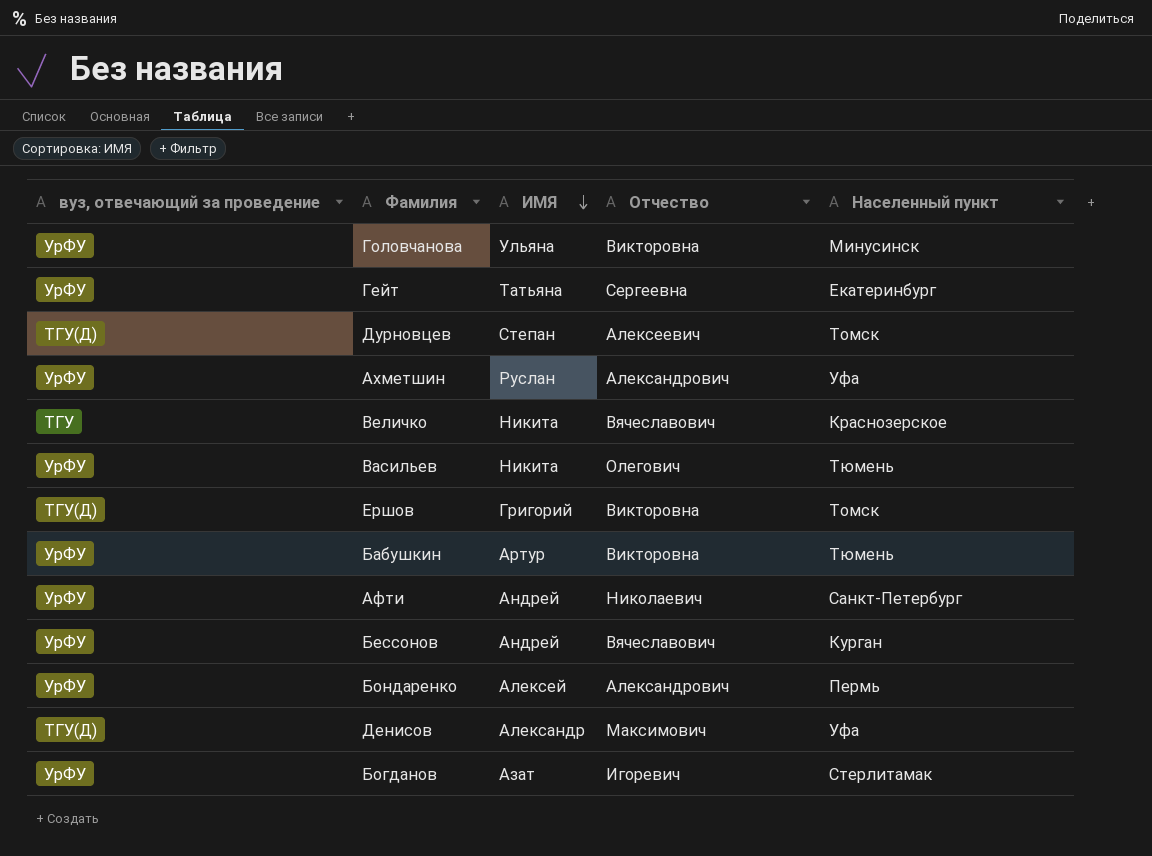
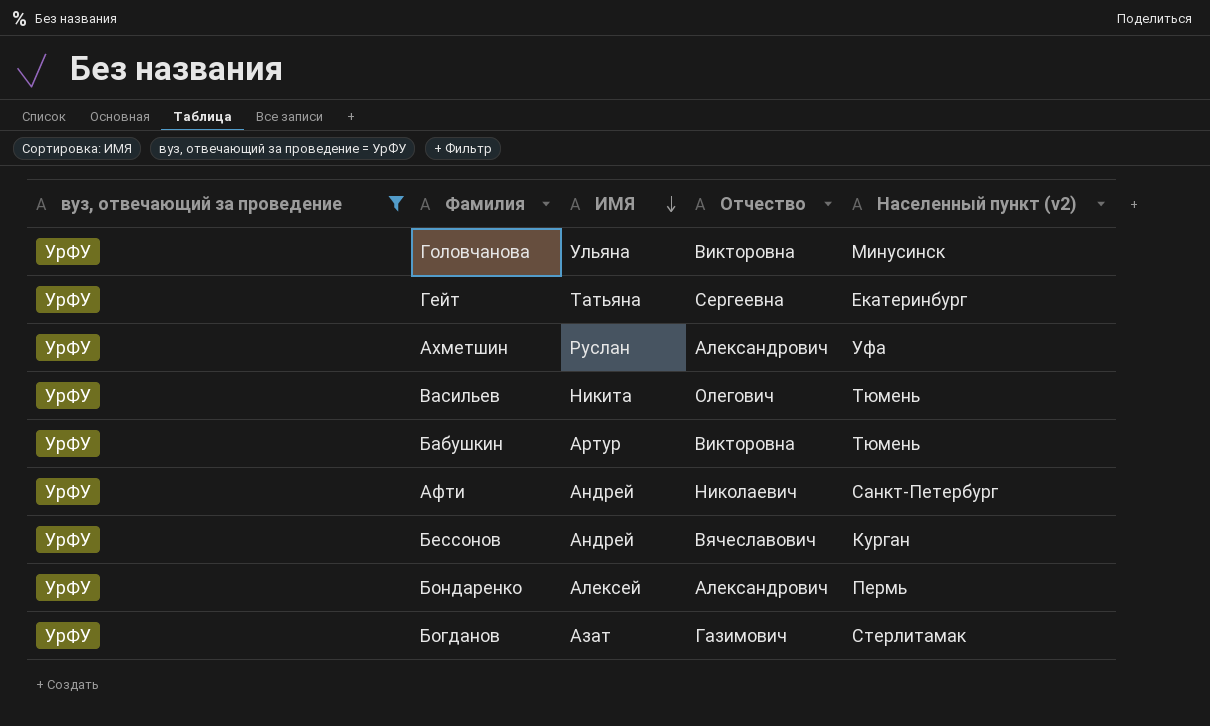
filter: none -> вуз, отвечающий за проведение = УрФУ
column name: Населенный пункт -> Населенный пункт (v2)
Богданов | Отчество: Игоревич -> Газимович

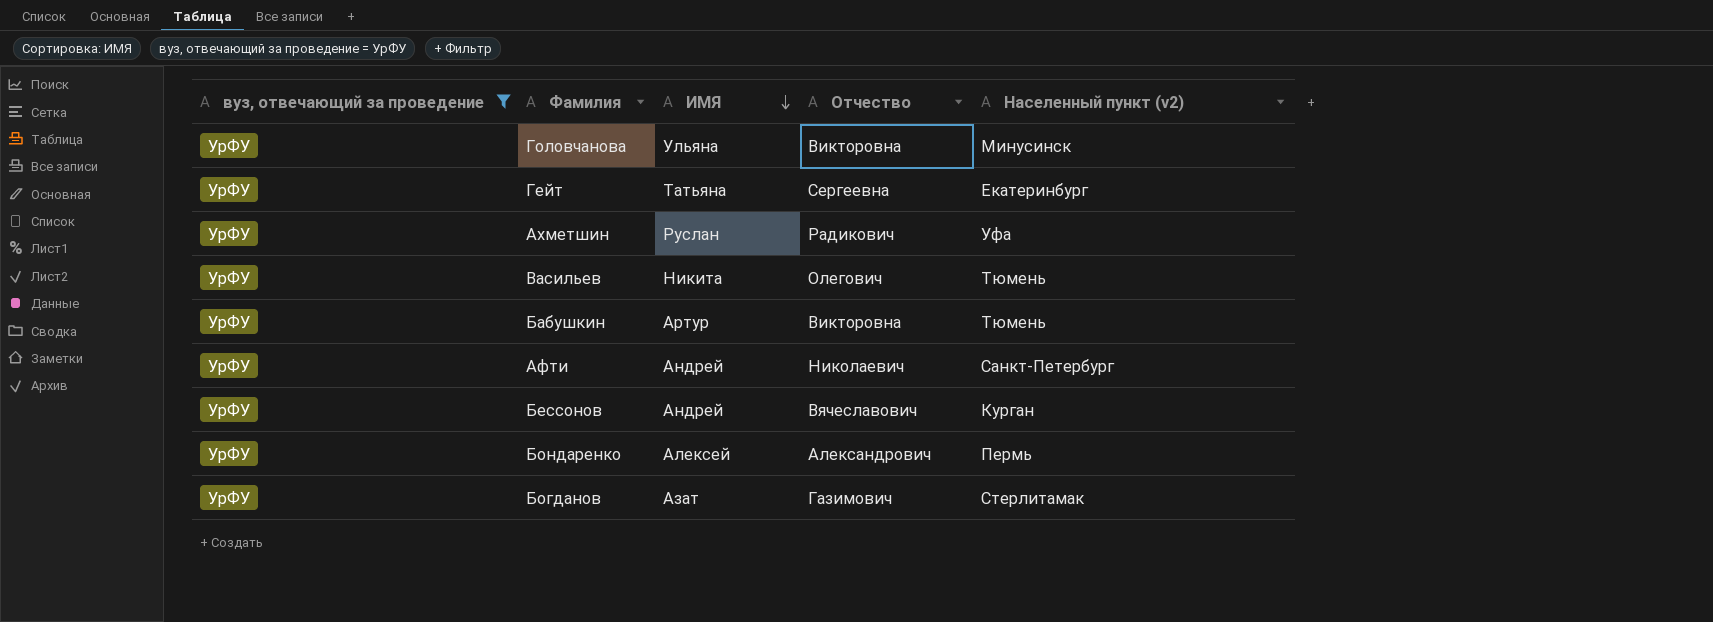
Ахметшин | Отчество: Александрович -> Радикович

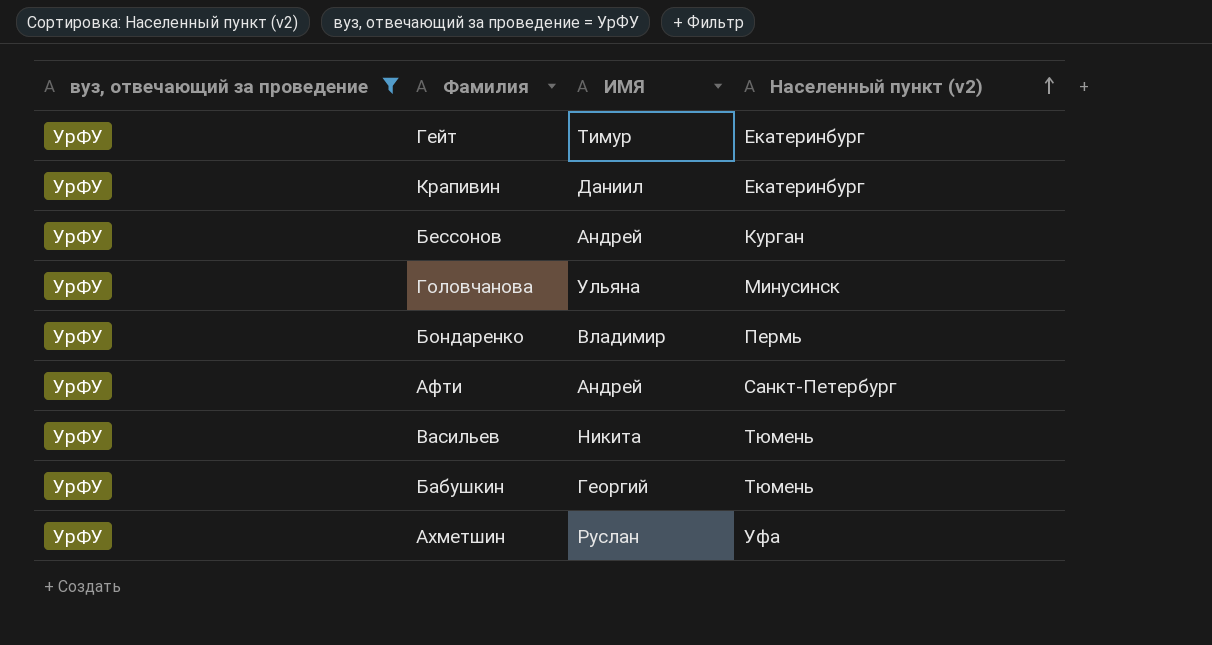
row order: ИМЯ descending -> Населенный пункт (v2) ascending
column Отчество | position: 4 -> none
row Богданов: УрФУ | Азат | Газимович | Стерлитамак -> none
Гейт | ИМЯ: Татьяна -> Тимур
row Крапивин: none -> УрФУ | Даниил | Екатеринбург
Бондаренко | ИМЯ: Алексей -> Владимир
Бабушкин | ИМЯ: Артур -> Георгий

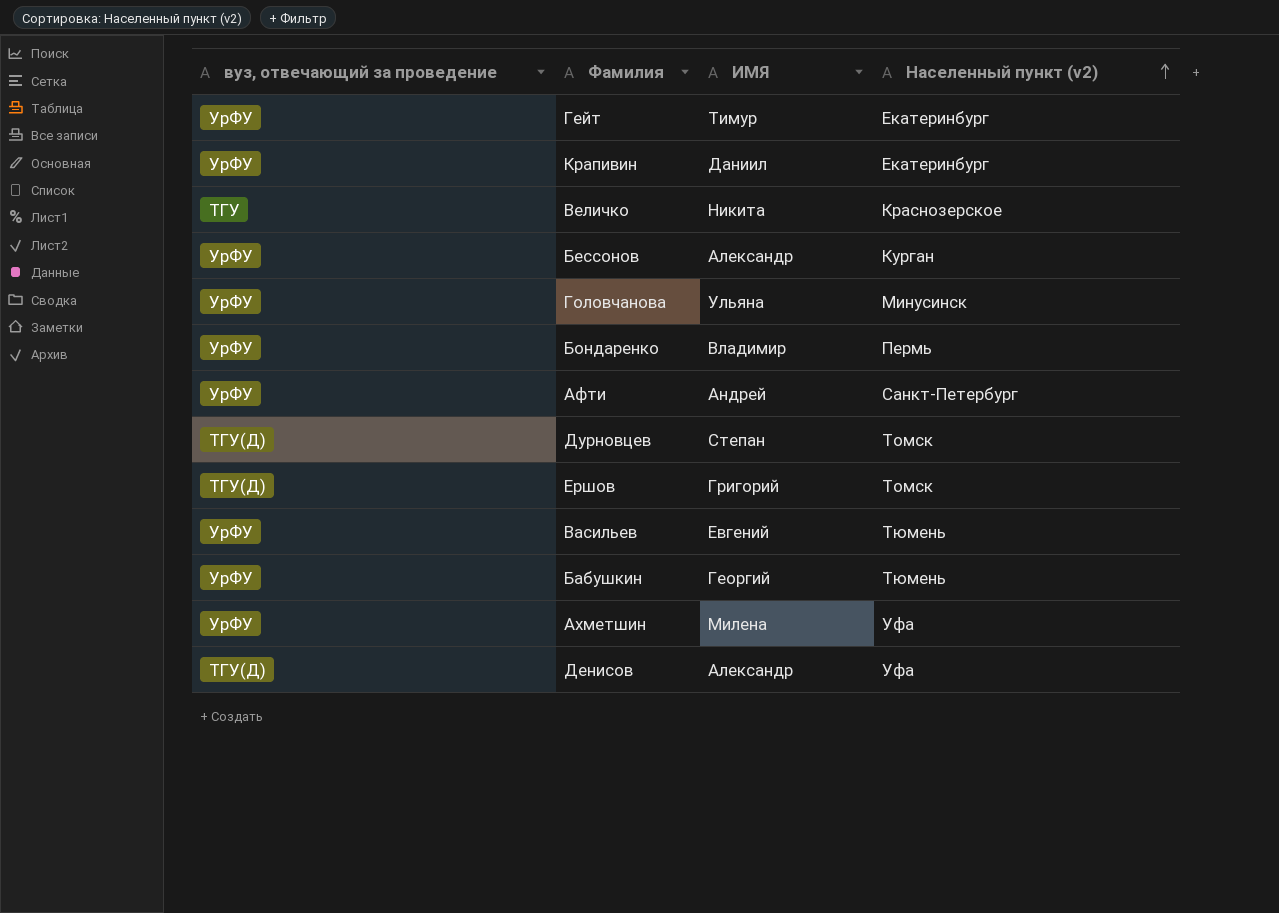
filter: вуз, отвечающий за проведение = УрФУ -> none
Бессонов | ИМЯ: Андрей -> Александр
Васильев | ИМЯ: Никита -> Евгений
Ахметшин | ИМЯ: Руслан -> Милена

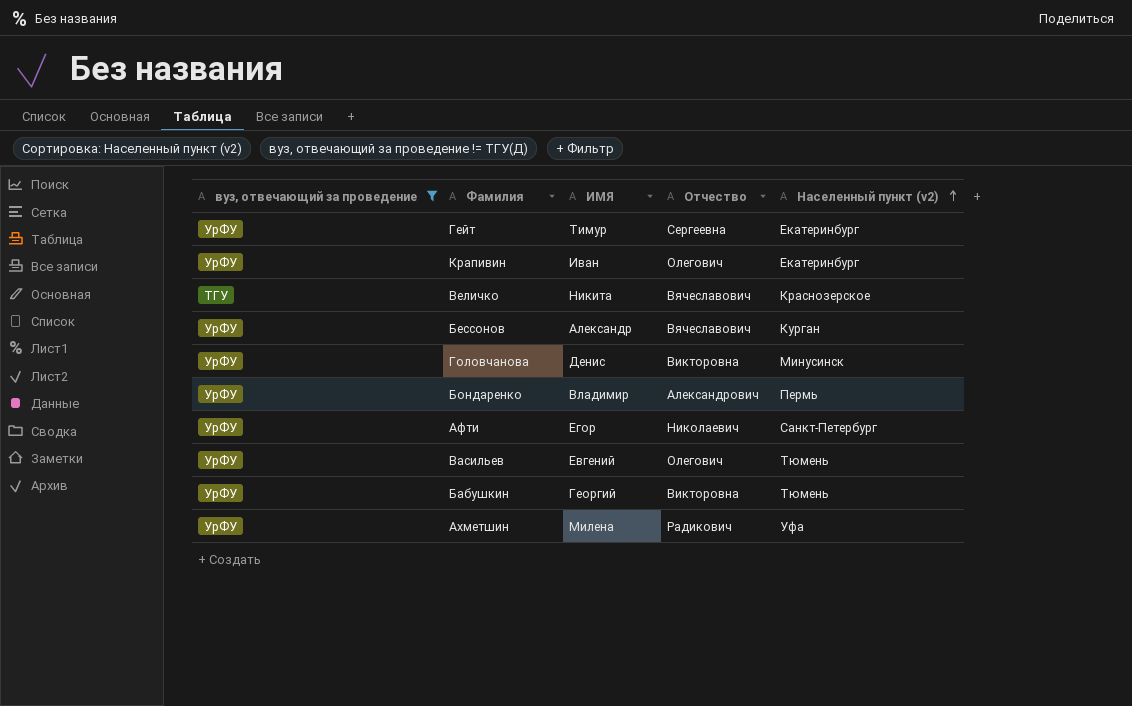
filter: none -> вуз, отвечающий за проведение != ТГУ(Д)
column Отчество | position: none -> 4
Крапивин | ИМЯ: Даниил -> Иван
Головчанова | ИМЯ: Ульяна -> Денис
Афти | ИМЯ: Андрей -> Егор

